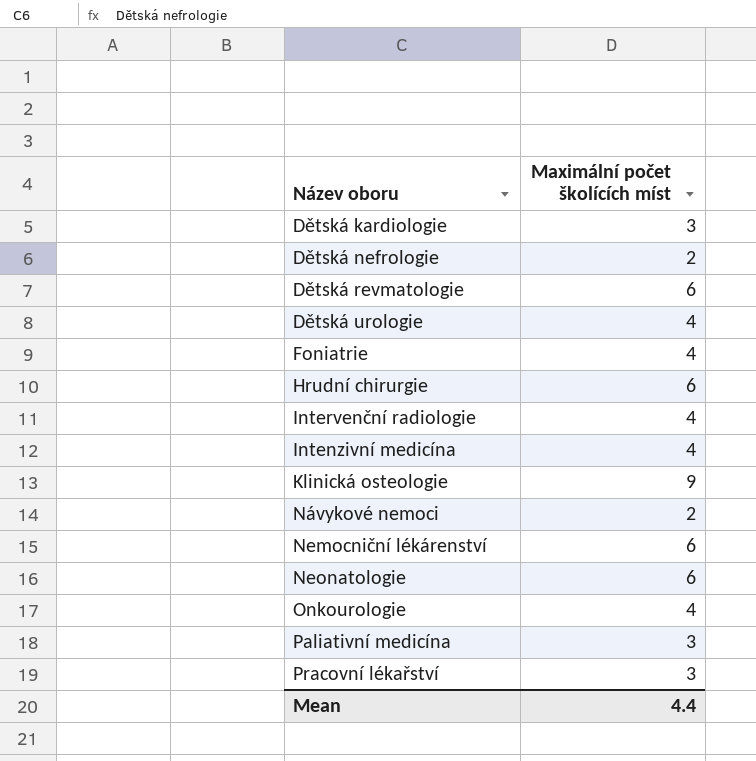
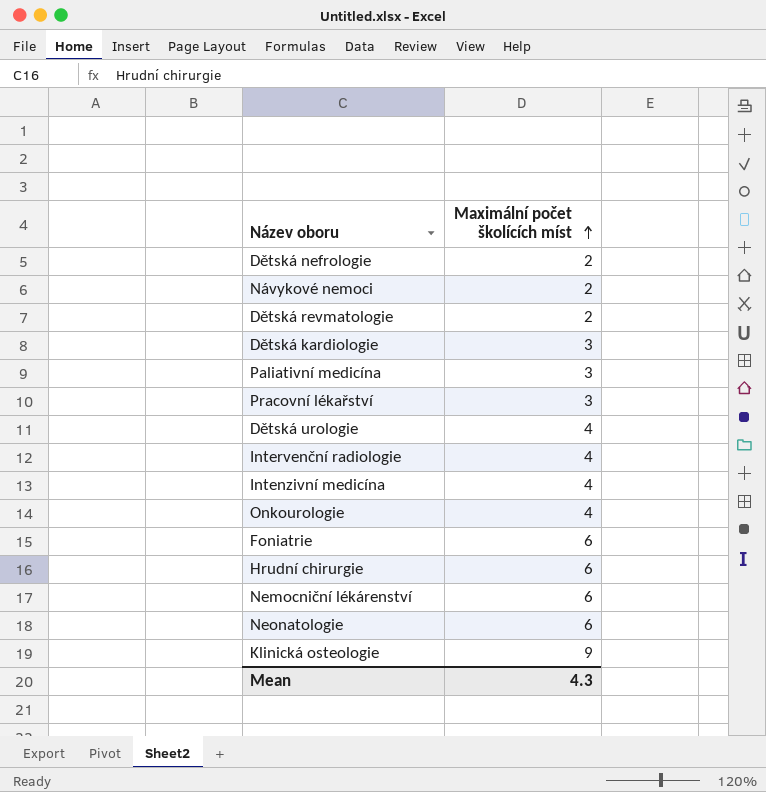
row order: none -> Maximální počet školících míst ascending
Dětská revmatologie | Maximální počet školících míst: 6 -> 2
Foniatrie | Maximální počet školících míst: 4 -> 6
Mean | Maximální počet školících míst: 4.4 -> 4.3

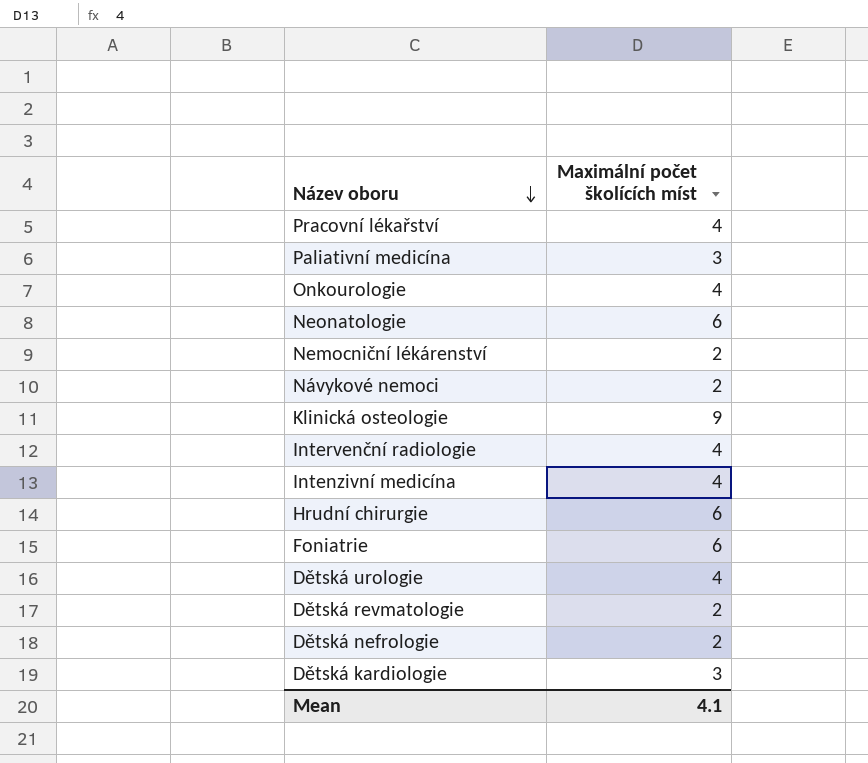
row order: Maximální počet školících míst ascending -> Název oboru descending
Pracovní lékařství | Maximální počet školících míst: 3 -> 4
Nemocniční lékárenství | Maximální počet školících míst: 6 -> 2
Mean | Maximální počet školících míst: 4.3 -> 4.1

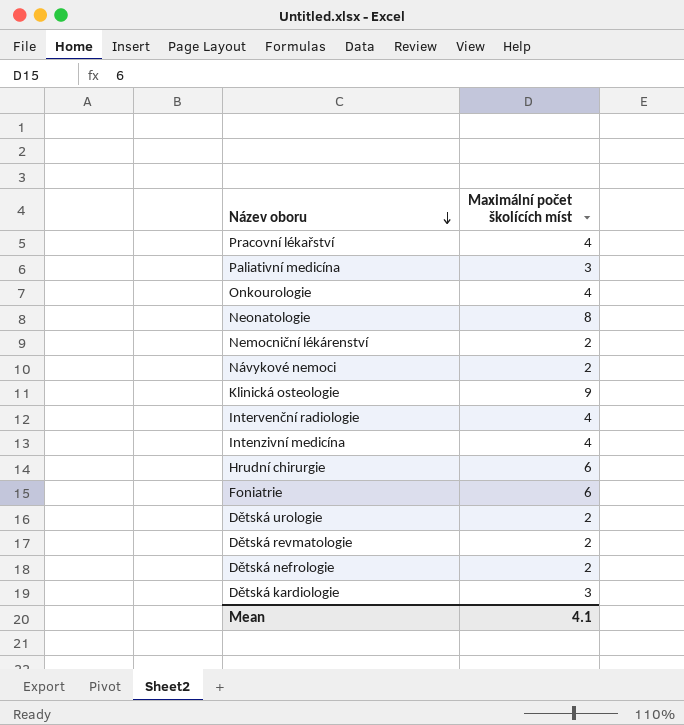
Neonatologie | Maximální počet školících míst: 6 -> 8
Dětská urologie | Maximální počet školících míst: 4 -> 2

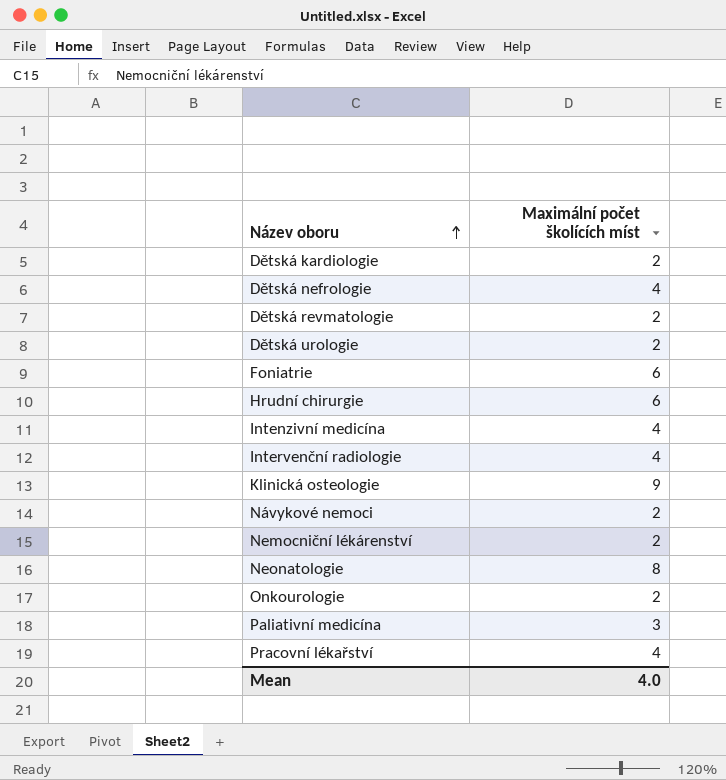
row order: Název oboru descending -> Název oboru ascending
Dětská kardiologie | Maximální počet školících míst: 3 -> 2
Dětská nefrologie | Maximální počet školících míst: 2 -> 4
Onkourologie | Maximální počet školících míst: 4 -> 2
Mean | Maximální počet školících míst: 4.1 -> 4.0

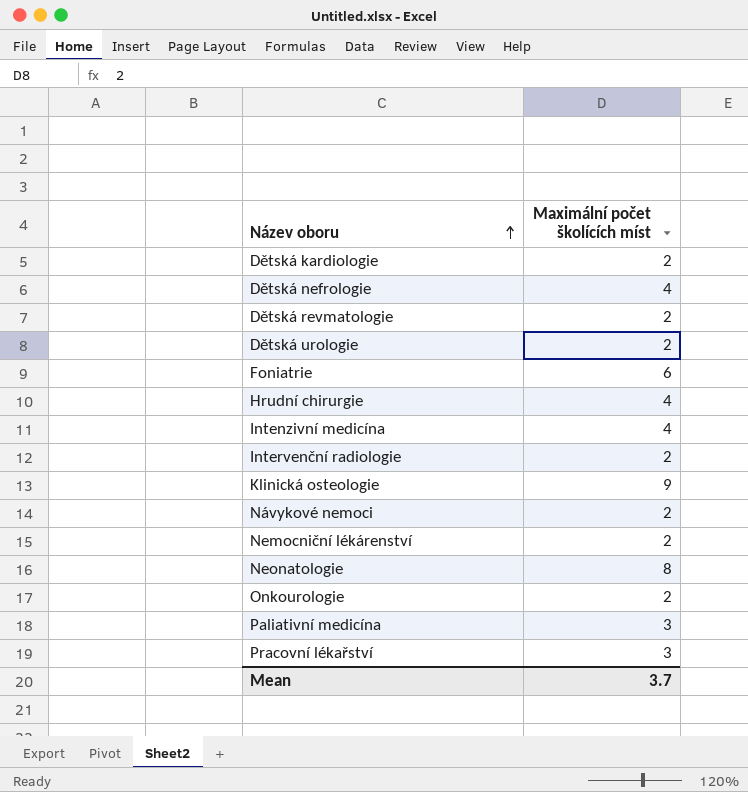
Hrudní chirurgie | Maximální počet školících míst: 6 -> 4
Intervenční radiologie | Maximální počet školících míst: 4 -> 2
Pracovní lékařství | Maximální počet školících míst: 4 -> 3
Mean | Maximální počet školících míst: 4.0 -> 3.7

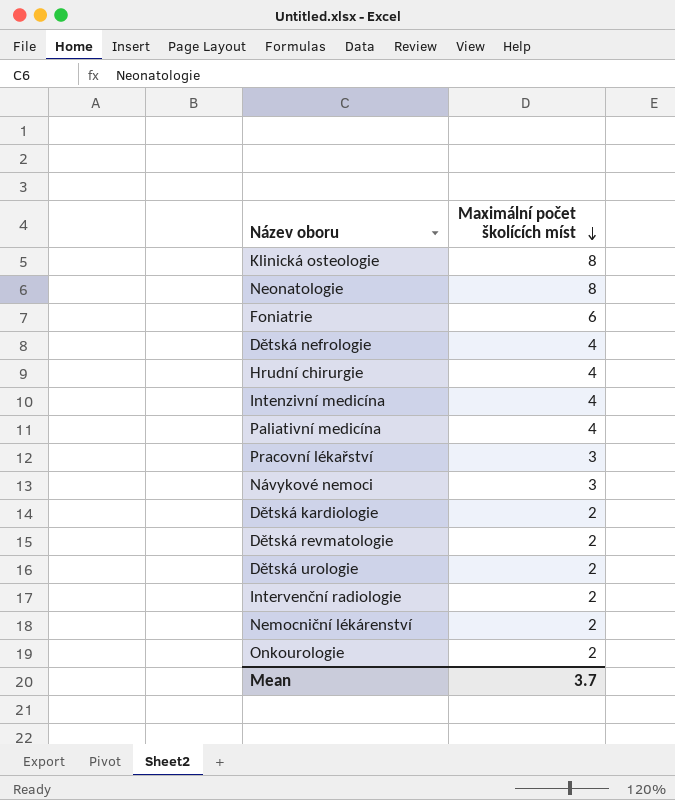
row order: Název oboru ascending -> Maximální počet školících míst descending
Klinická osteologie | Maximální počet školících míst: 9 -> 8
Paliativní medicína | Maximální počet školících míst: 3 -> 4
Návykové nemoci | Maximální počet školících míst: 2 -> 3

